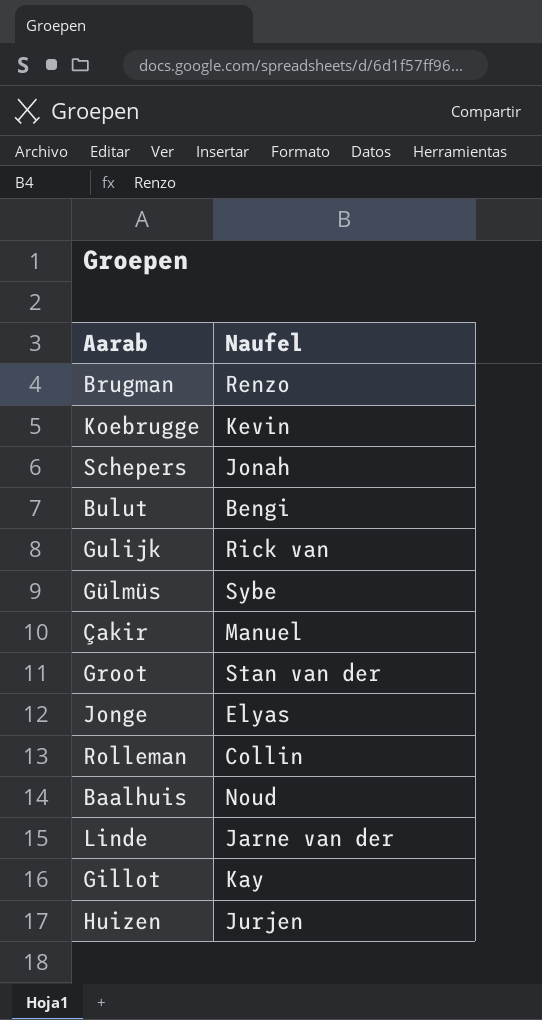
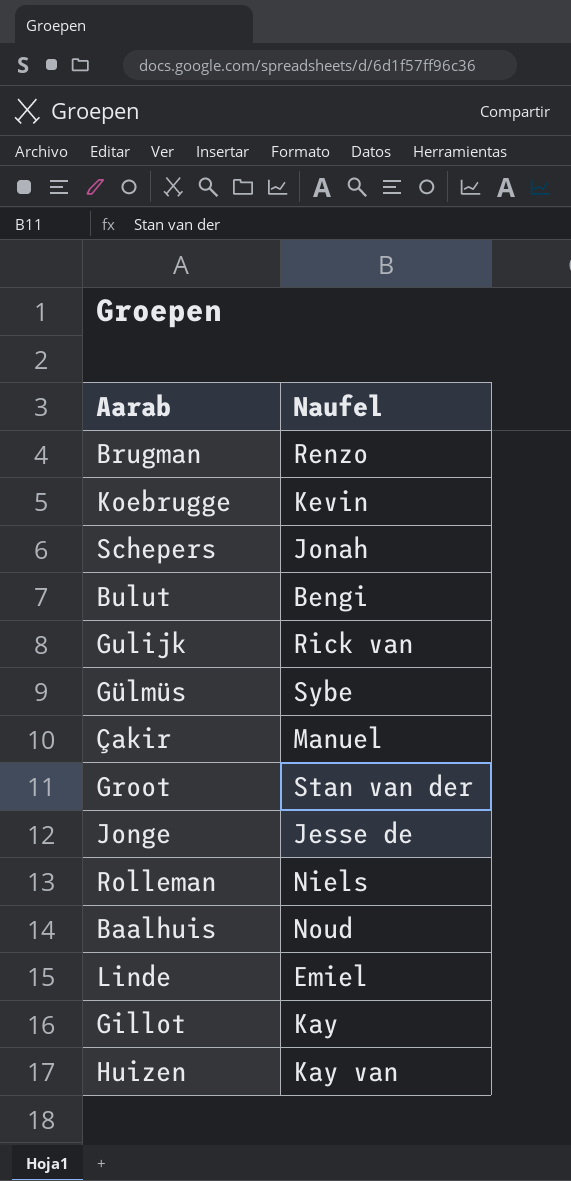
Jonge | Naufel: Elyas -> Jesse de
Rolleman | Naufel: Collin -> Niels
Linde | Naufel: Jarne van der -> Emiel
Huizen | Naufel: Jurjen -> Kay van

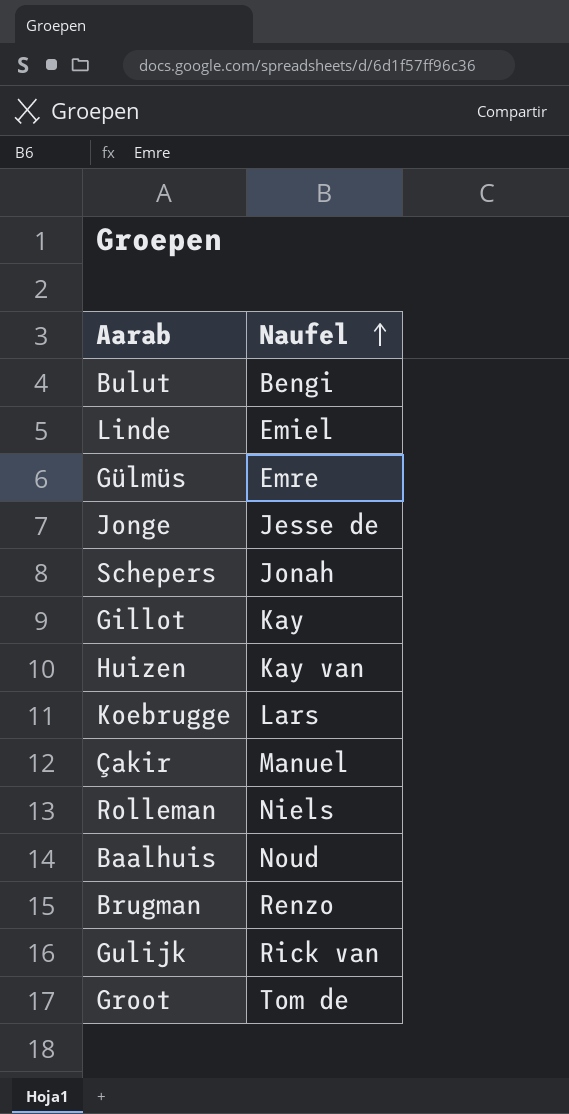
row order: none -> Naufel ascending
Gülmüs | Naufel: Sybe -> Emre
Koebrugge | Naufel: Kevin -> Lars
Groot | Naufel: Stan van der -> Tom de

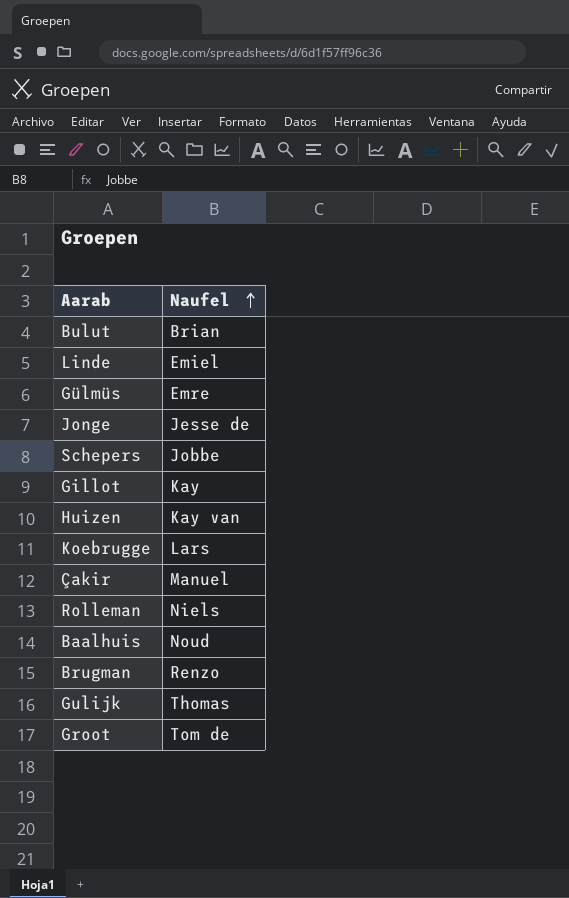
Bulut | Naufel: Bengi -> Brian
Schepers | Naufel: Jonah -> Jobbe
Gulijk | Naufel: Rick van -> Thomas

